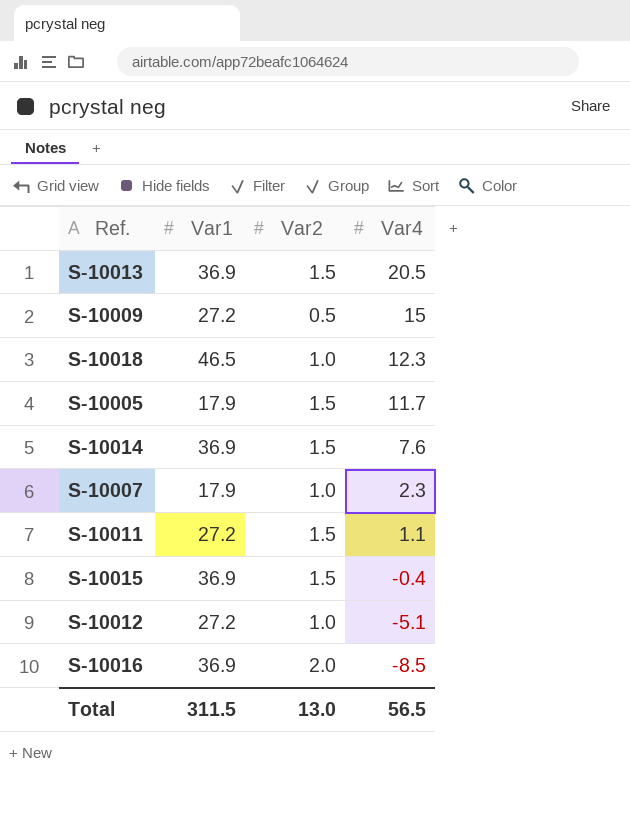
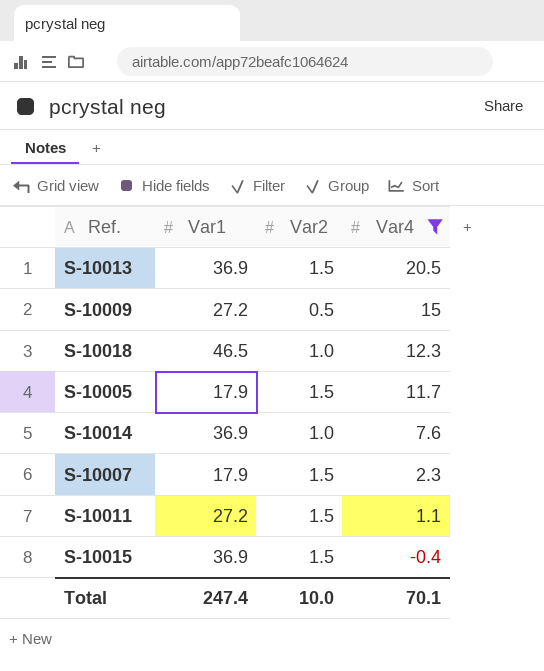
filter: none -> Var4 >= -0.4
S-10014 | Var2: 1.5 -> 1.0
S-10007 | Var2: 1.0 -> 1.5
Total | Var1: 311.5 -> 247.4
Total | Var2: 13.0 -> 10.0
Total | Var4: 56.5 -> 70.1

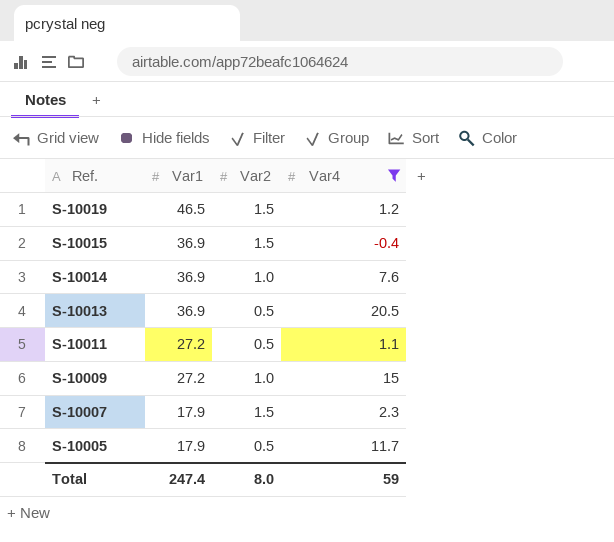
row order: Var4 descending -> Ref. descending
row S-10018: 46.5 | 1.0 | 12.3 -> none
row S-10019: none -> 46.5 | 1.5 | 1.2
S-10013 | Var2: 1.5 -> 0.5
S-10011 | Var2: 1.5 -> 0.5
S-10009 | Var2: 0.5 -> 1.0
S-10005 | Var2: 1.5 -> 0.5
Total | Var2: 10.0 -> 8.0
Total | Var4: 70.1 -> 59

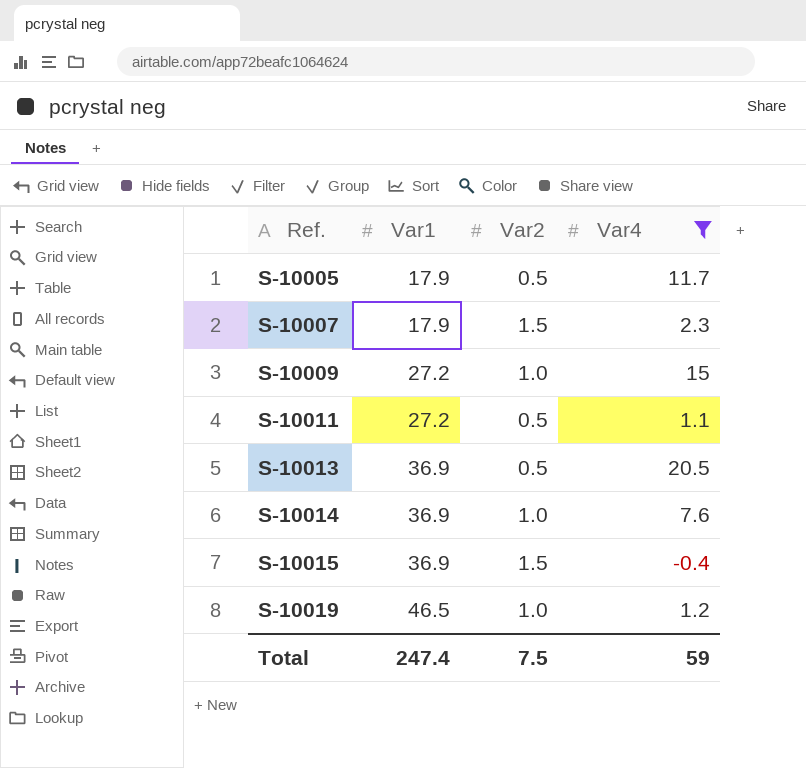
row order: Ref. descending -> Ref. ascending
S-10019 | Var2: 1.5 -> 1.0
Total | Var2: 8.0 -> 7.5

